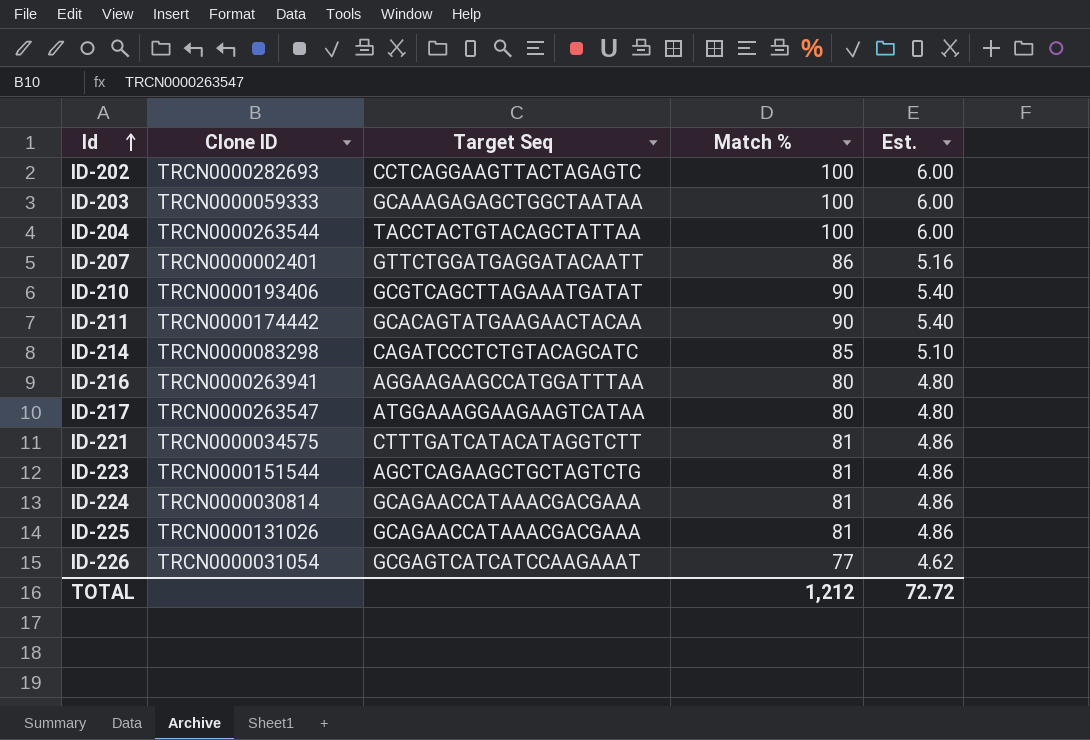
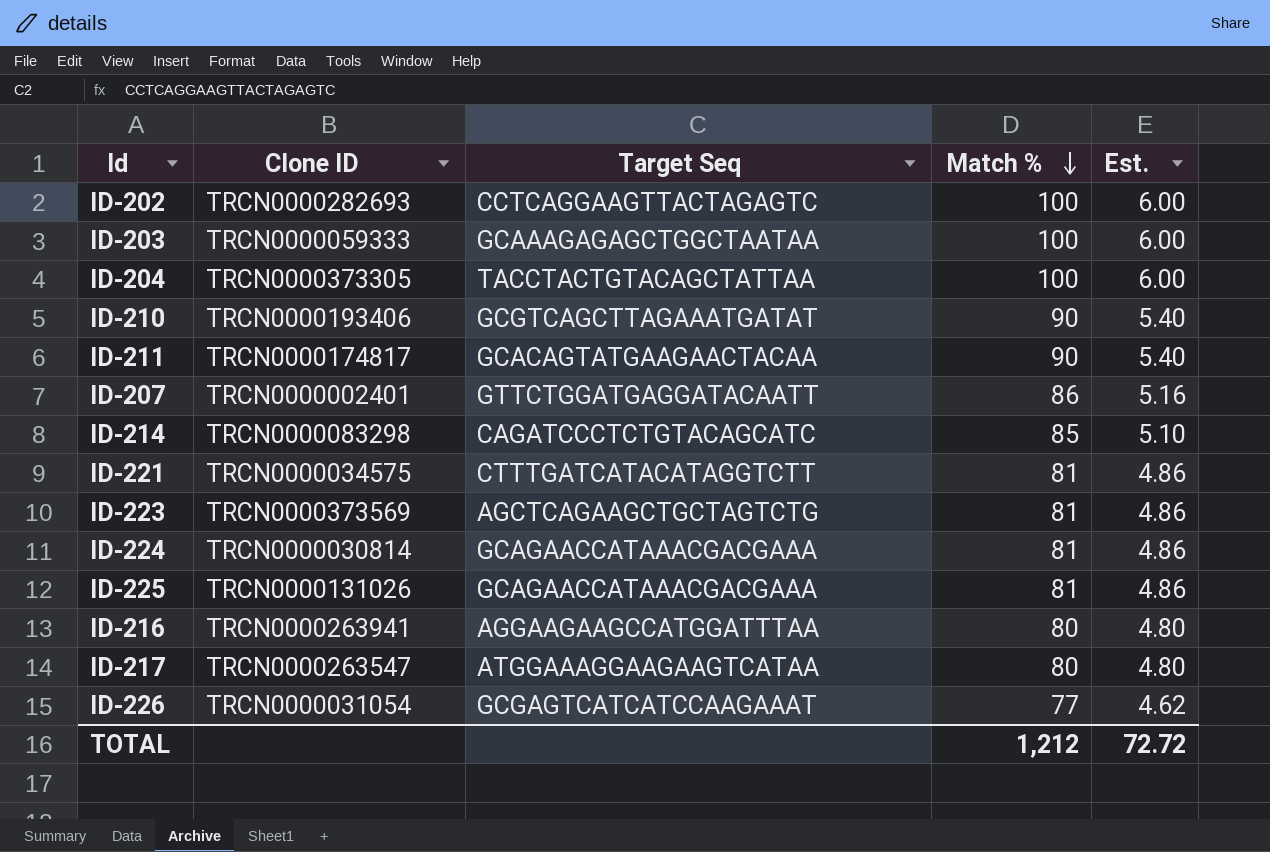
row order: Id ascending -> Match % descending
ID-204 | Clone ID: TRCN0000263544 -> TRCN0000373305
ID-211 | Clone ID: TRCN0000174442 -> TRCN0000174817
ID-223 | Clone ID: TRCN0000151544 -> TRCN0000373569

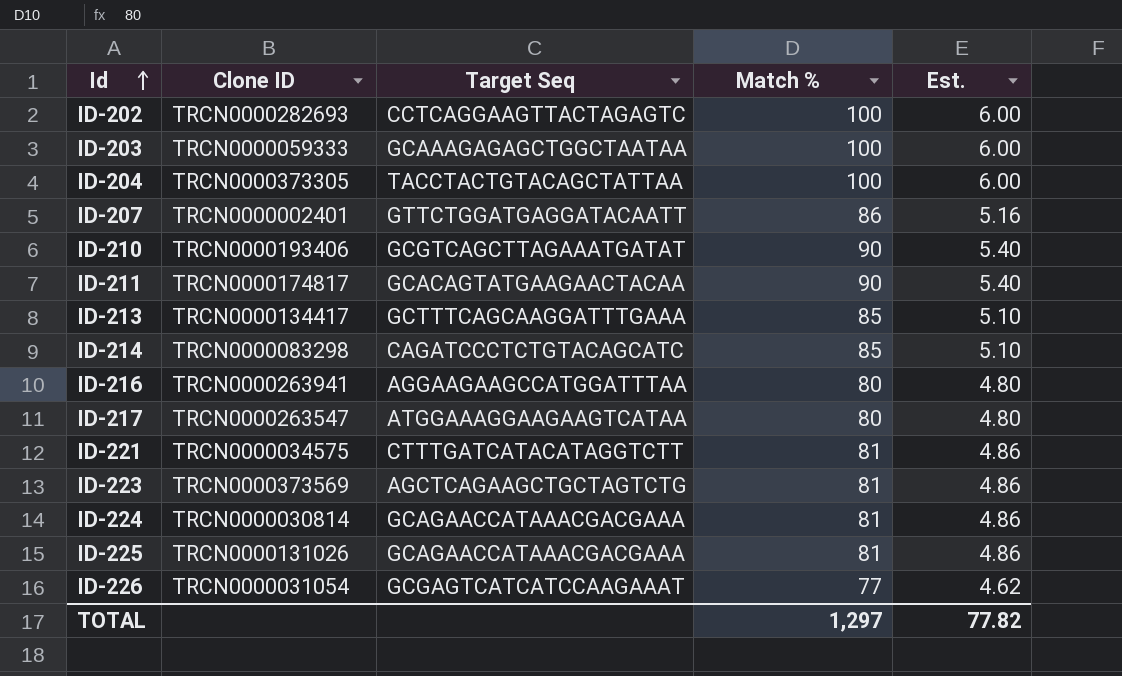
row order: Match % descending -> Id ascending
row ID-213: none -> TRCN0000134417 | GCTTTCAGCAAGGATTTGAAA | 85 | 5.10
TOTAL | Match %: 1,212 -> 1,297
TOTAL | Est.: 72.72 -> 77.82

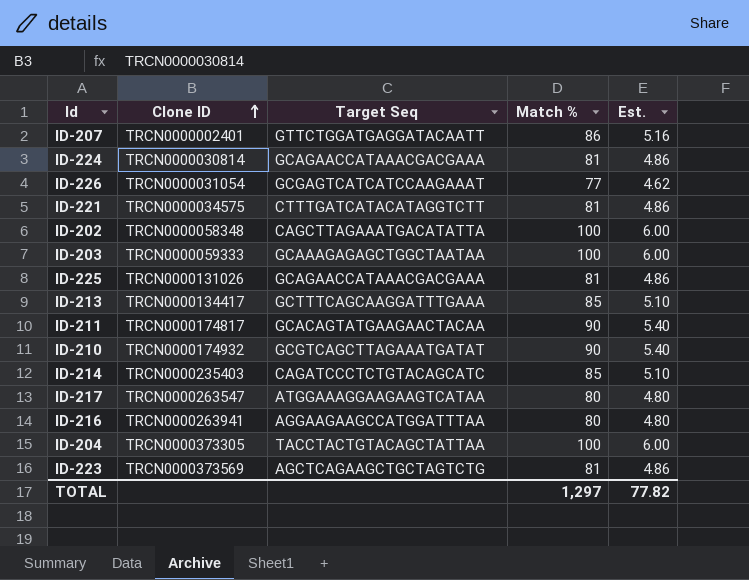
row order: Id ascending -> Clone ID ascending
ID-202 | Clone ID: TRCN0000282693 -> TRCN0000058348
ID-202 | Target Seq: CCTCAGGAAGTTACTAGAGTC -> CAGCTTAGAAATGACATATTA
ID-210 | Clone ID: TRCN0000193406 -> TRCN0000174932
ID-214 | Clone ID: TRCN0000083298 -> TRCN0000235403

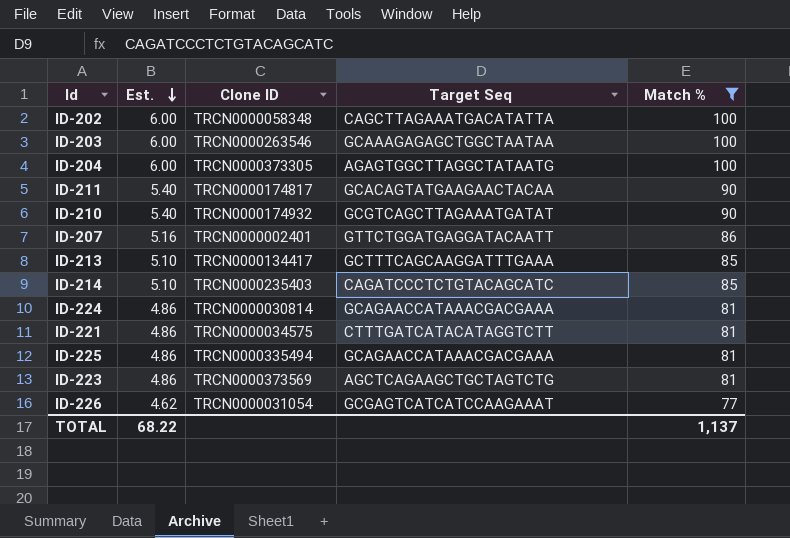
filter: none -> Match % != 80
row order: Clone ID ascending -> Est. descending
column Est. | position: 5 -> 2
ID-203 | Clone ID: TRCN0000059333 -> TRCN0000263546
ID-204 | Target Seq: TACCTACTGTACAGCTATTAA -> AGAGTGGCTTAGGCTATAATG
ID-225 | Clone ID: TRCN0000131026 -> TRCN0000335494
TOTAL | Est.: 77.82 -> 68.22
TOTAL | Match %: 1,297 -> 1,137

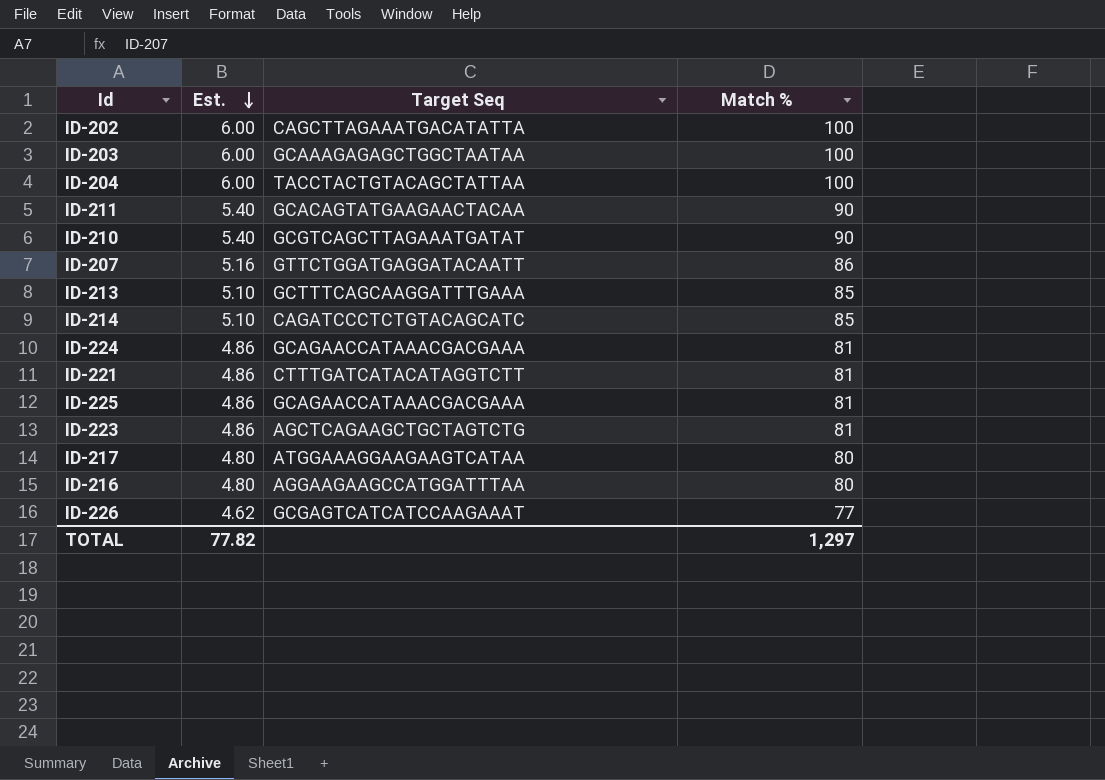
filter: Match % != 80 -> none
column Clone ID | position: 3 -> none
ID-204 | Target Seq: AGAGTGGCTTAGGCTATAATG -> TACCTACTGTACAGCTATTAA
TOTAL | Est.: 68.22 -> 77.82
TOTAL | Match %: 1,137 -> 1,297

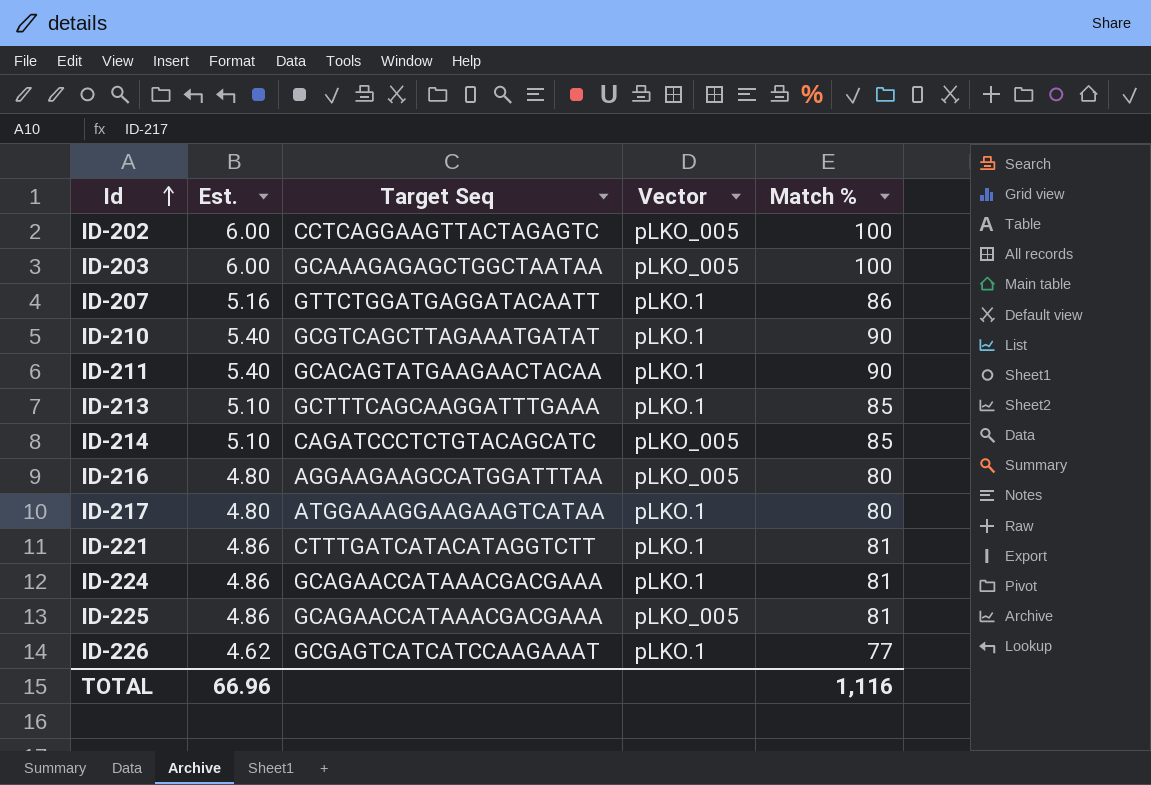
row order: Est. descending -> Id ascending
column Vector | position: none -> 4
row ID-204: 6.00 | TACCTACTGTACAGCTATTAA | 100 -> none
row ID-223: 4.86 | AGCTCAGAAGCTGCTAGTCTG | 81 -> none
ID-202 | Target Seq: CAGCTTAGAAATGACATATTA -> CCTCAGGAAGTTACTAGAGTC
TOTAL | Est.: 77.82 -> 66.96
TOTAL | Match %: 1,297 -> 1,116

